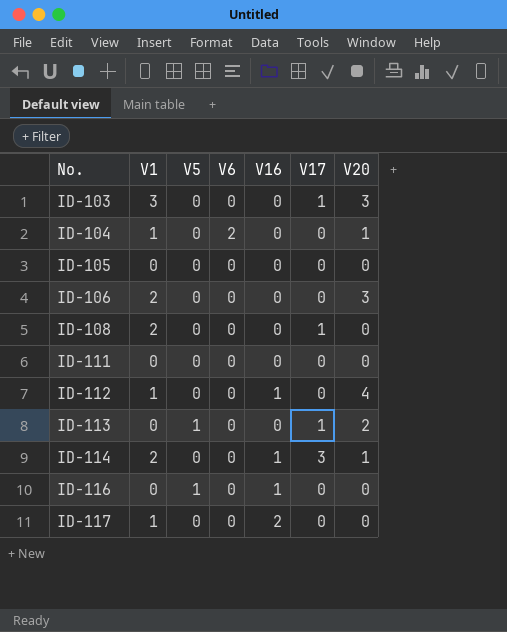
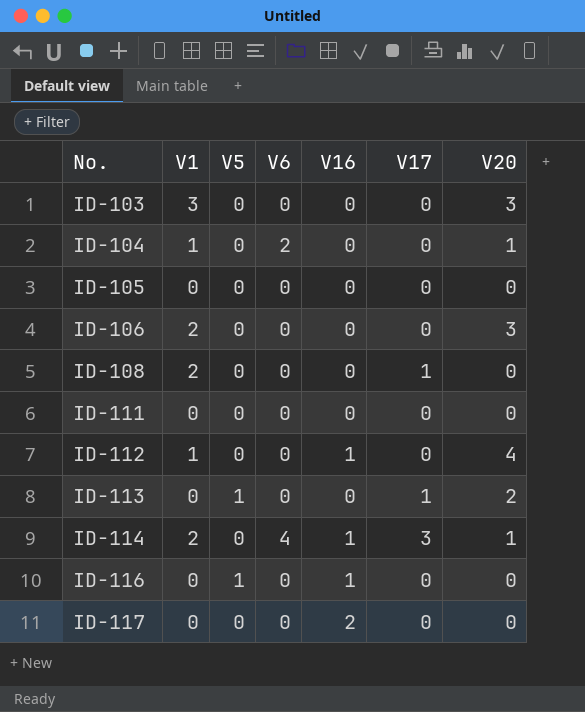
ID-103 | V17: 1 -> 0
ID-114 | V6: 0 -> 4
ID-117 | V1: 1 -> 0

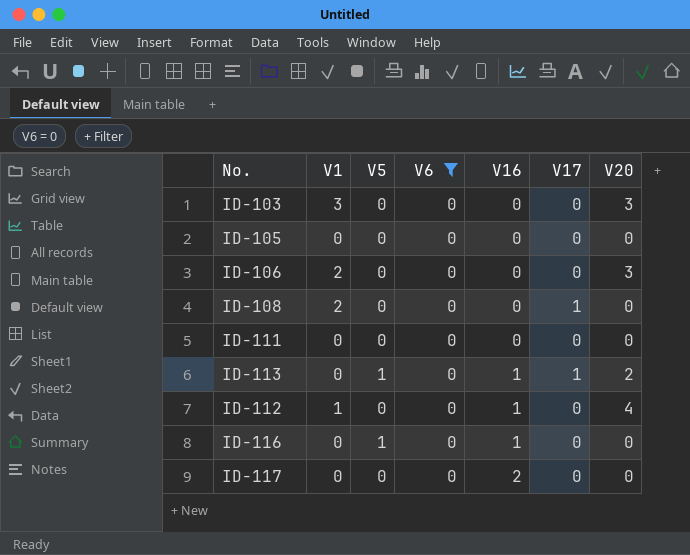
filter: none -> V6 = 0
row order: No. ascending -> V16 ascending
ID-113 | V16: 0 -> 1

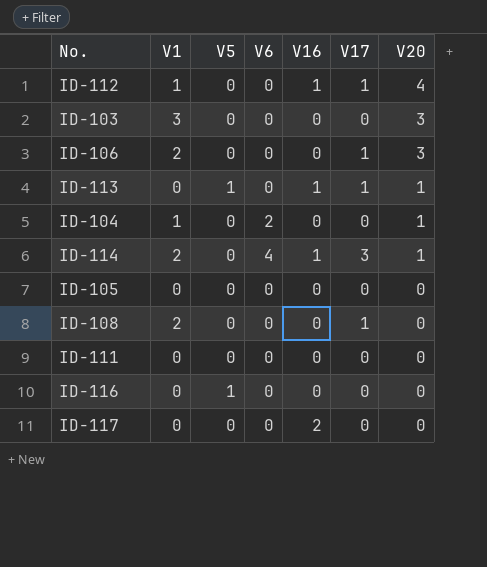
filter: V6 = 0 -> none
row order: V16 ascending -> V20 descending
ID-112 | V17: 0 -> 1
ID-106 | V17: 0 -> 1
ID-113 | V20: 2 -> 1
ID-116 | V16: 1 -> 0

